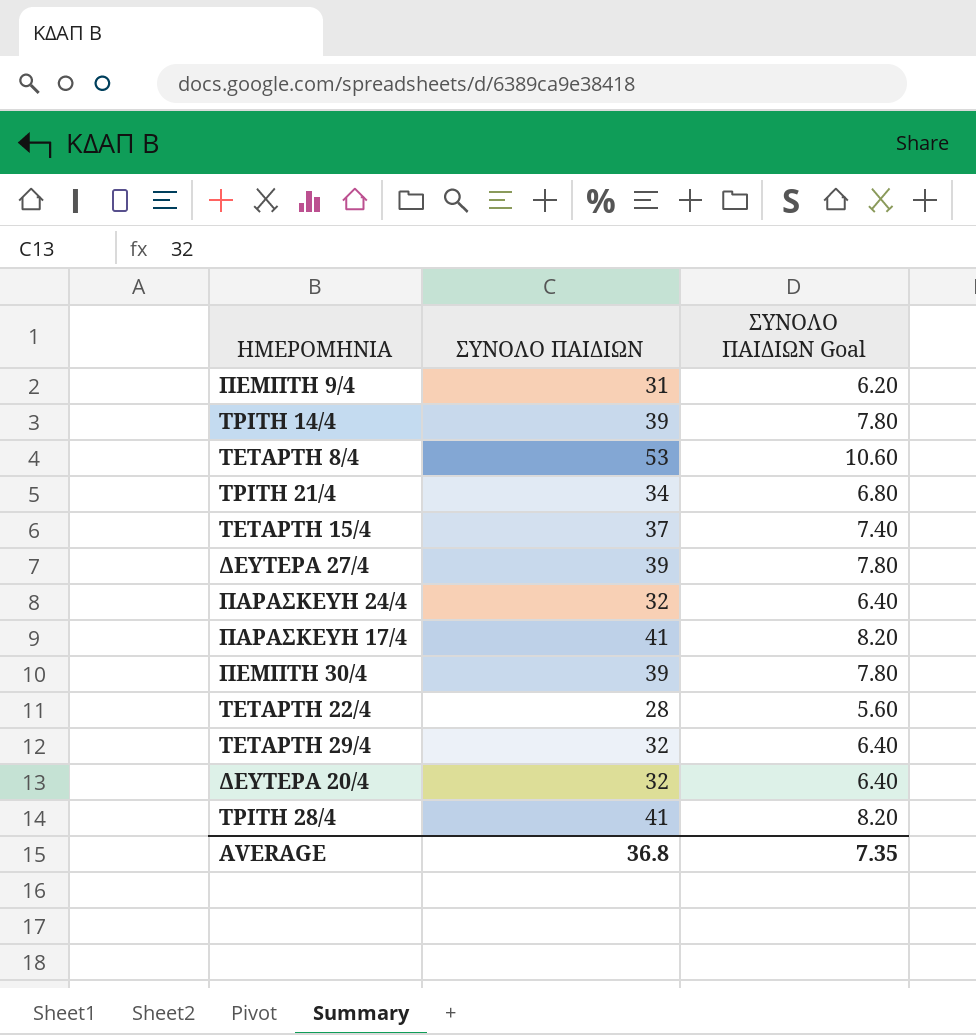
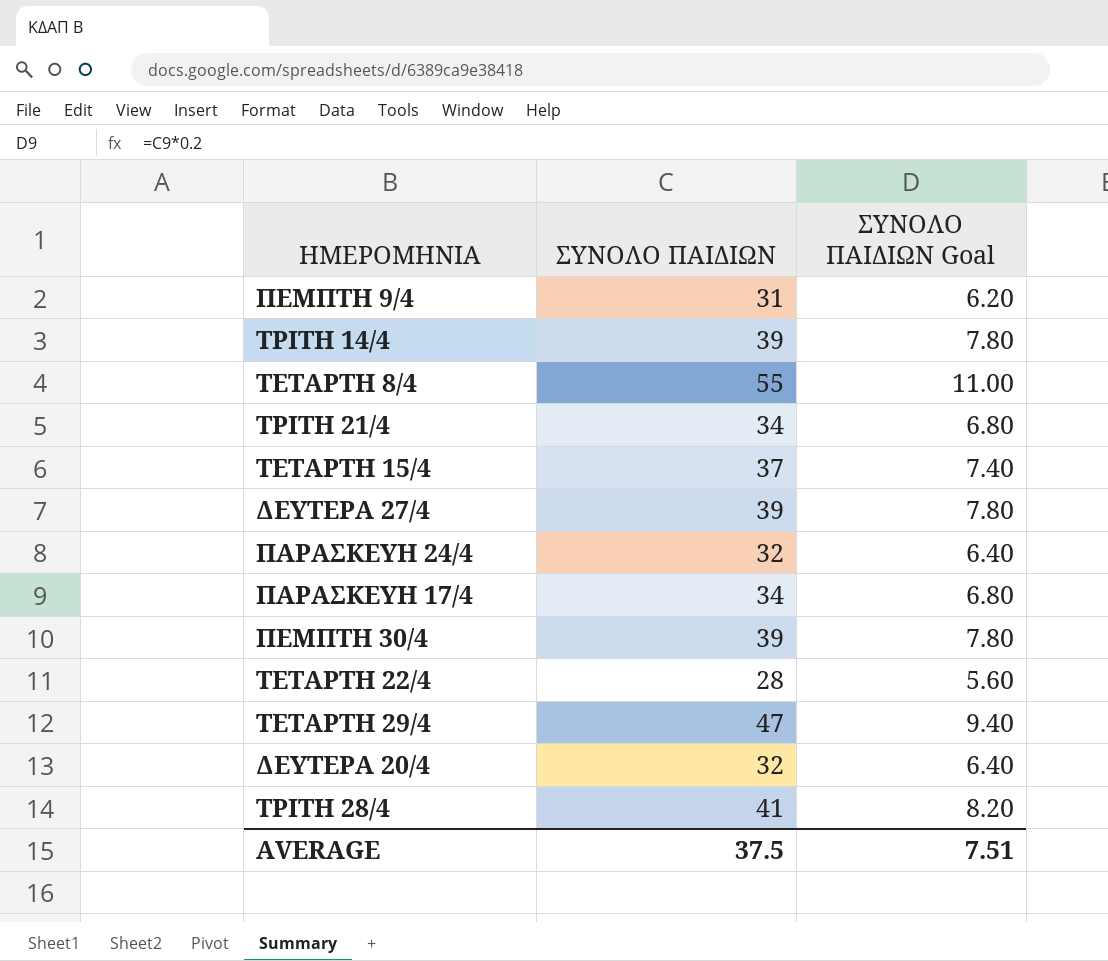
ΤΕΤΑΡΤΗ 8/4 | ΣΥΝΟΛΟ ΠΑΙΔΙΩΝ: 53 -> 55
ΤΕΤΑΡΤΗ 8/4 | ΣΥΝΟΛΟ ΠΑΙΔΙΩΝ Goal: 10.60 -> 11.00
ΠΑΡΑΣΚΕΥΗ 17/4 | ΣΥΝΟΛΟ ΠΑΙΔΙΩΝ: 41 -> 34
ΠΑΡΑΣΚΕΥΗ 17/4 | ΣΥΝΟΛΟ ΠΑΙΔΙΩΝ Goal: 8.20 -> 6.80
ΤΕΤΑΡΤΗ 29/4 | ΣΥΝΟΛΟ ΠΑΙΔΙΩΝ: 32 -> 47
ΤΕΤΑΡΤΗ 29/4 | ΣΥΝΟΛΟ ΠΑΙΔΙΩΝ Goal: 6.40 -> 9.40
AVERAGE | ΣΥΝΟΛΟ ΠΑΙΔΙΩΝ: 36.8 -> 37.5
AVERAGE | ΣΥΝΟΛΟ ΠΑΙΔΙΩΝ Goal: 7.35 -> 7.51

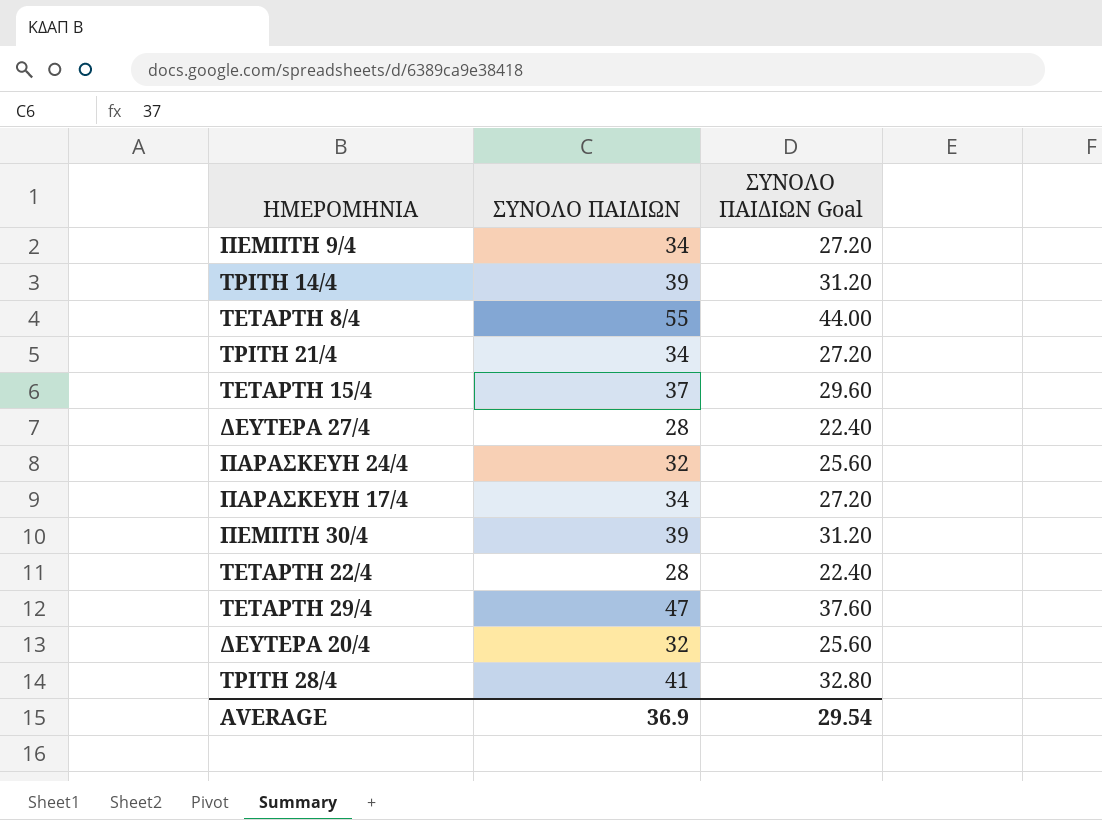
column ΣΥΝΟΛΟ ΠΑΙΔΙΩΝ Goal | formula: [ΣΥΝΟΛΟ ΠΑΙΔΙΩΝ] * 0.2 -> [ΣΥΝΟΛΟ ΠΑΙΔΙΩΝ] * 0.8
ΠΕΜΠΤΗ 9/4 | ΣΥΝΟΛΟ ΠΑΙΔΙΩΝ: 31 -> 34
ΔΕΥΤΕΡΑ 27/4 | ΣΥΝΟΛΟ ΠΑΙΔΙΩΝ: 39 -> 28
AVERAGE | ΣΥΝΟΛΟ ΠΑΙΔΙΩΝ: 37.5 -> 36.9
AVERAGE | ΣΥΝΟΛΟ ΠΑΙΔΙΩΝ Goal: 7.51 -> 29.54

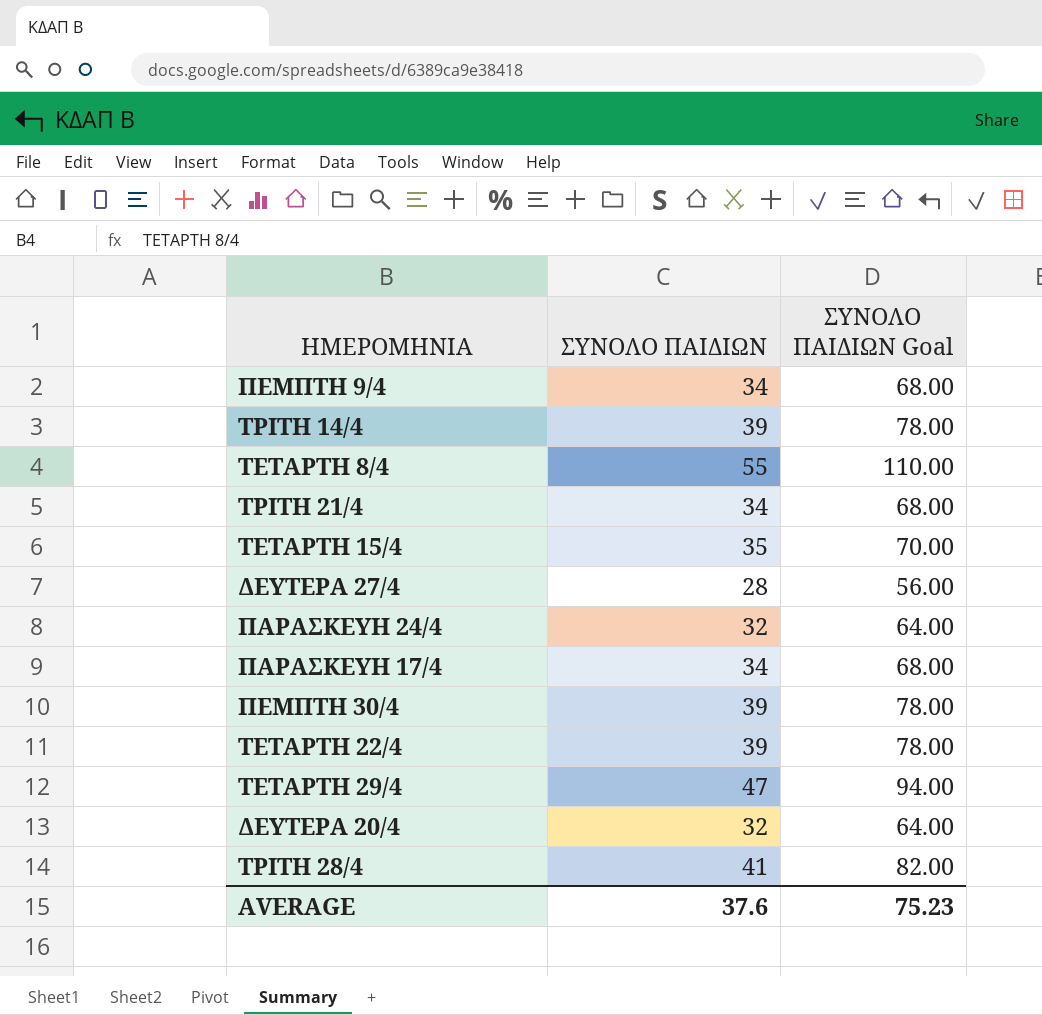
column ΣΥΝΟΛΟ ΠΑΙΔΙΩΝ Goal | formula: [ΣΥΝΟΛΟ ΠΑΙΔΙΩΝ] * 0.8 -> [ΣΥΝΟΛΟ ΠΑΙΔΙΩΝ] * 2
ΤΕΤΑΡΤΗ 15/4 | ΣΥΝΟΛΟ ΠΑΙΔΙΩΝ: 37 -> 35
ΤΕΤΑΡΤΗ 22/4 | ΣΥΝΟΛΟ ΠΑΙΔΙΩΝ: 28 -> 39
AVERAGE | ΣΥΝΟΛΟ ΠΑΙΔΙΩΝ: 36.9 -> 37.6
AVERAGE | ΣΥΝΟΛΟ ΠΑΙΔΙΩΝ Goal: 29.54 -> 75.23

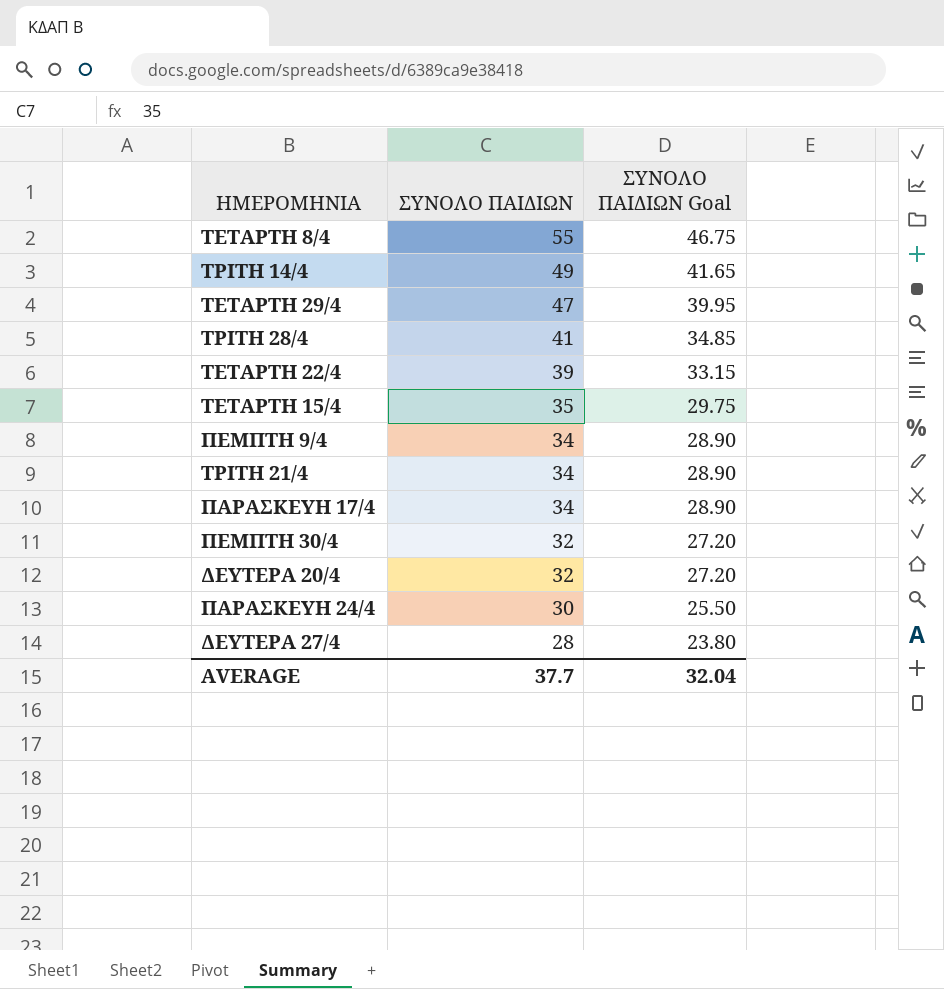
row order: none -> ΣΥΝΟΛΟ ΠΑΙΔΙΩΝ descending
column ΣΥΝΟΛΟ ΠΑΙΔΙΩΝ Goal | formula: [ΣΥΝΟΛΟ ΠΑΙΔΙΩΝ] * 2 -> [ΣΥΝΟΛΟ ΠΑΙΔΙΩΝ] * 0.85
ΤΡΙΤΗ 14/4 | ΣΥΝΟΛΟ ΠΑΙΔΙΩΝ: 39 -> 49
ΠΕΜΠΤΗ 30/4 | ΣΥΝΟΛΟ ΠΑΙΔΙΩΝ: 39 -> 32
ΠΑΡΑΣΚΕΥΗ 24/4 | ΣΥΝΟΛΟ ΠΑΙΔΙΩΝ: 32 -> 30
AVERAGE | ΣΥΝΟΛΟ ΠΑΙΔΙΩΝ: 37.6 -> 37.7
AVERAGE | ΣΥΝΟΛΟ ΠΑΙΔΙΩΝ Goal: 75.23 -> 32.04

